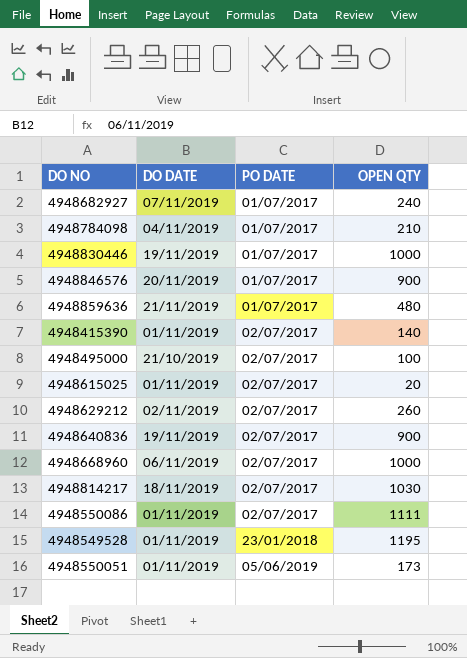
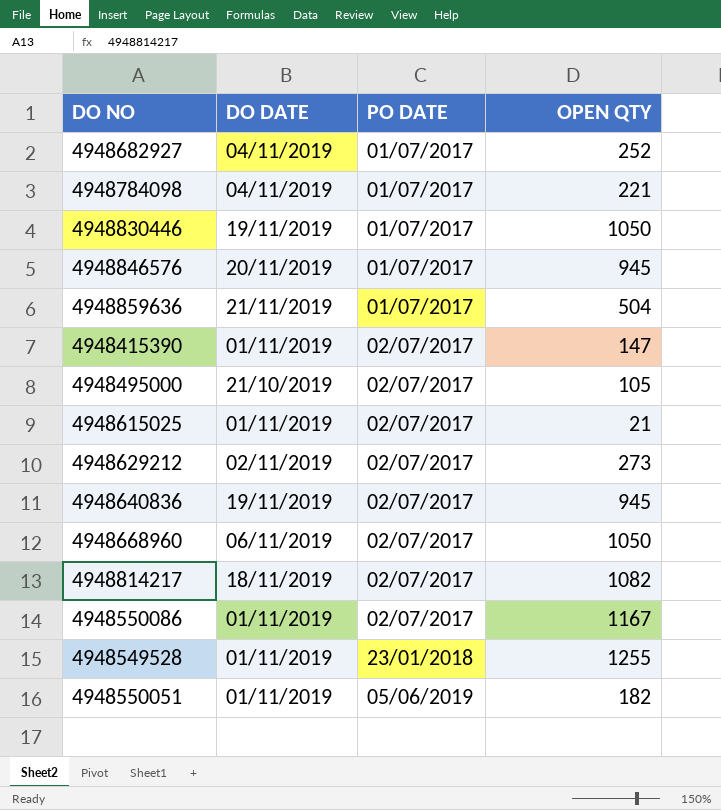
4948682927 | DO DATE: 07/11/2019 -> 04/11/2019
4948682927 | OPEN QTY: 240 -> 252
4948784098 | OPEN QTY: 210 -> 221
4948830446 | OPEN QTY: 1000 -> 1050
4948846576 | OPEN QTY: 900 -> 945
4948859636 | OPEN QTY: 480 -> 504
4948415390 | OPEN QTY: 140 -> 147
4948495000 | OPEN QTY: 100 -> 105
4948615025 | OPEN QTY: 20 -> 21
4948629212 | OPEN QTY: 260 -> 273
4948640836 | OPEN QTY: 900 -> 945
4948668960 | OPEN QTY: 1000 -> 1050
4948814217 | OPEN QTY: 1030 -> 1082
4948550086 | OPEN QTY: 1111 -> 1167
4948549528 | OPEN QTY: 1195 -> 1255
4948550051 | OPEN QTY: 173 -> 182

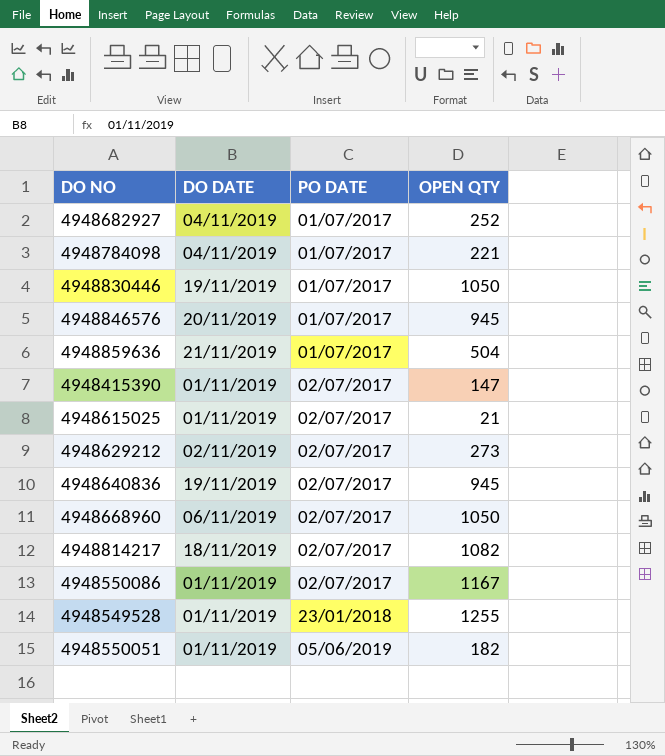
row 4948495000: 21/10/2019 | 02/07/2017 | 105 -> none

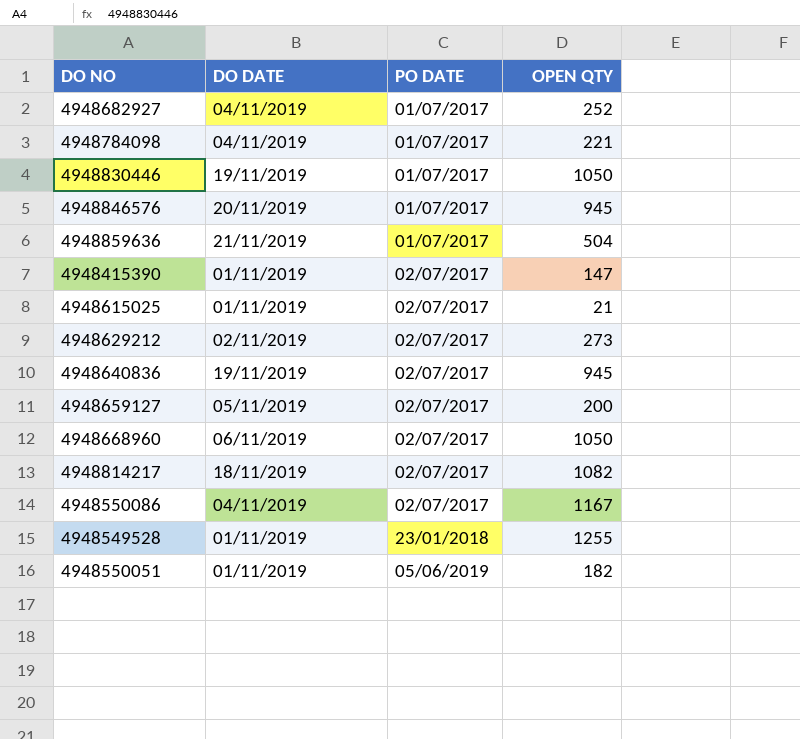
row 4948659127: none -> 05/11/2019 | 02/07/2017 | 200
4948550086 | DO DATE: 01/11/2019 -> 04/11/2019

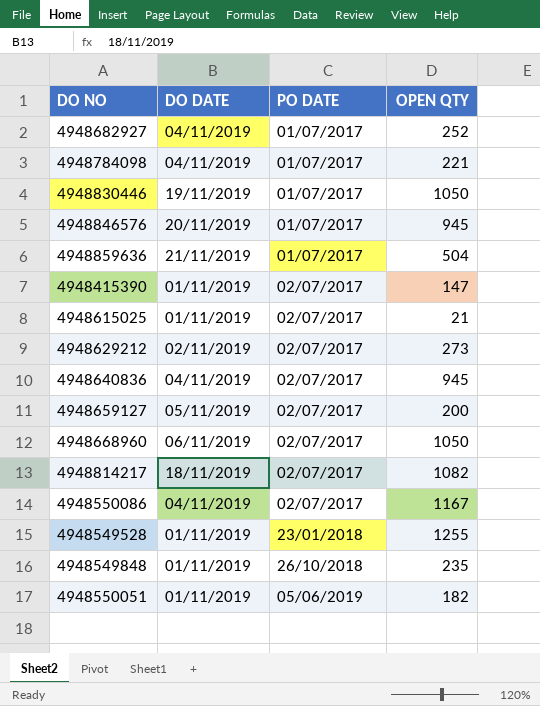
4948640836 | DO DATE: 19/11/2019 -> 04/11/2019
row 4948549848: none -> 01/11/2019 | 26/10/2018 | 235

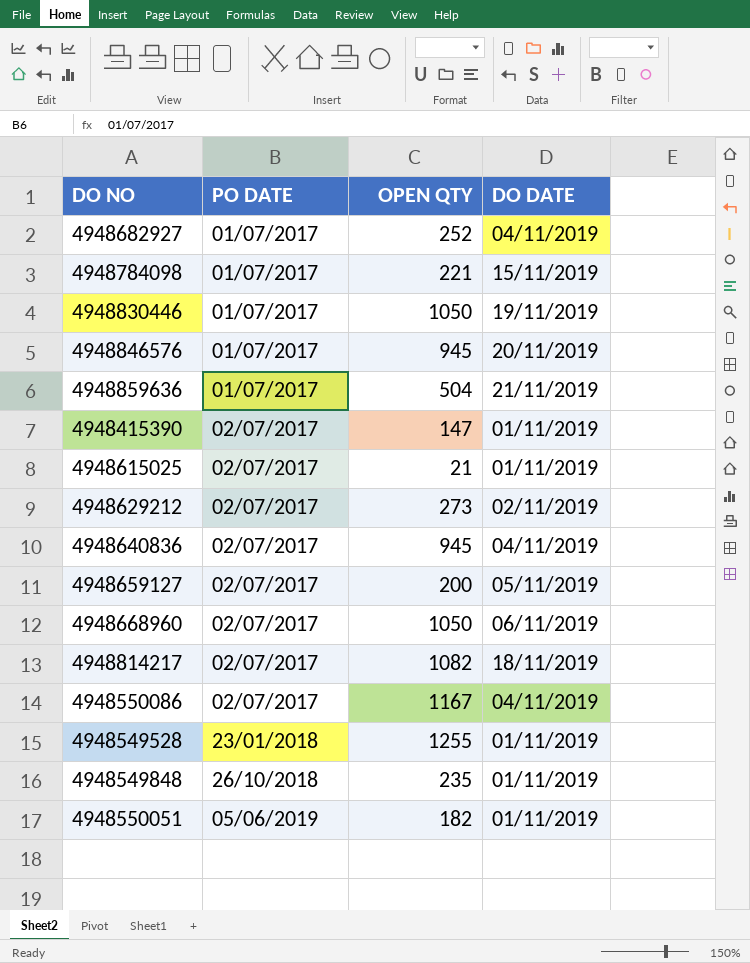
column DO DATE | position: 2 -> 4
4948784098 | DO DATE: 04/11/2019 -> 15/11/2019

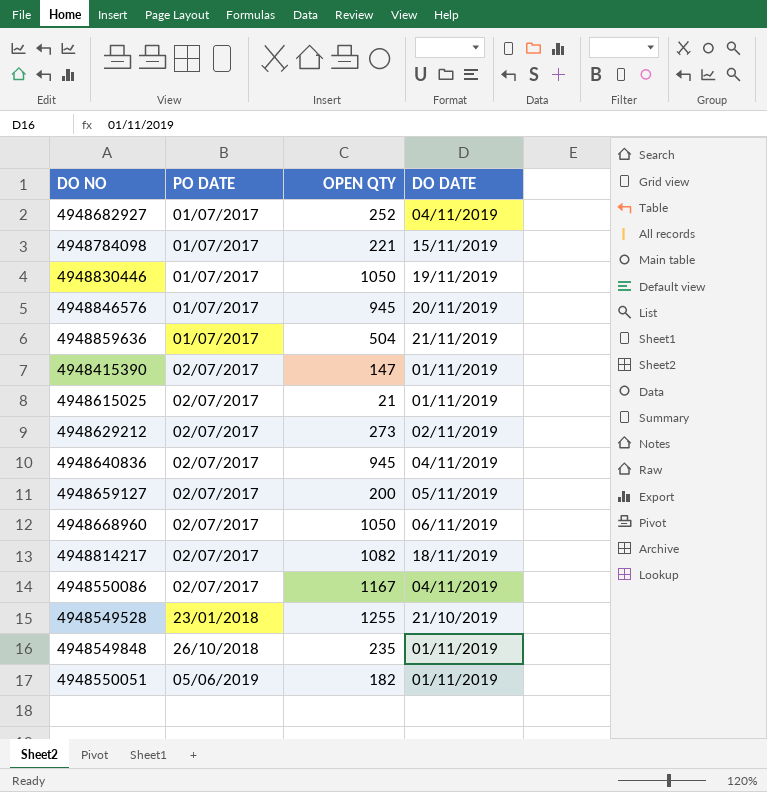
4948549528 | DO DATE: 01/11/2019 -> 21/10/2019

